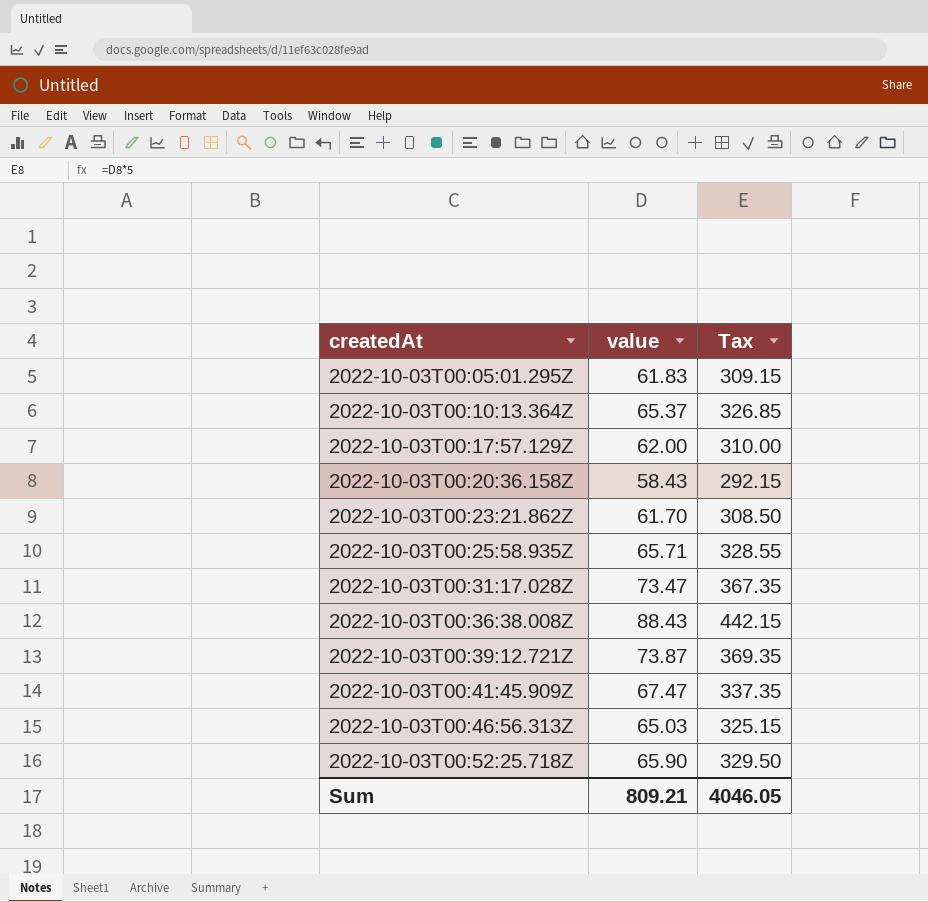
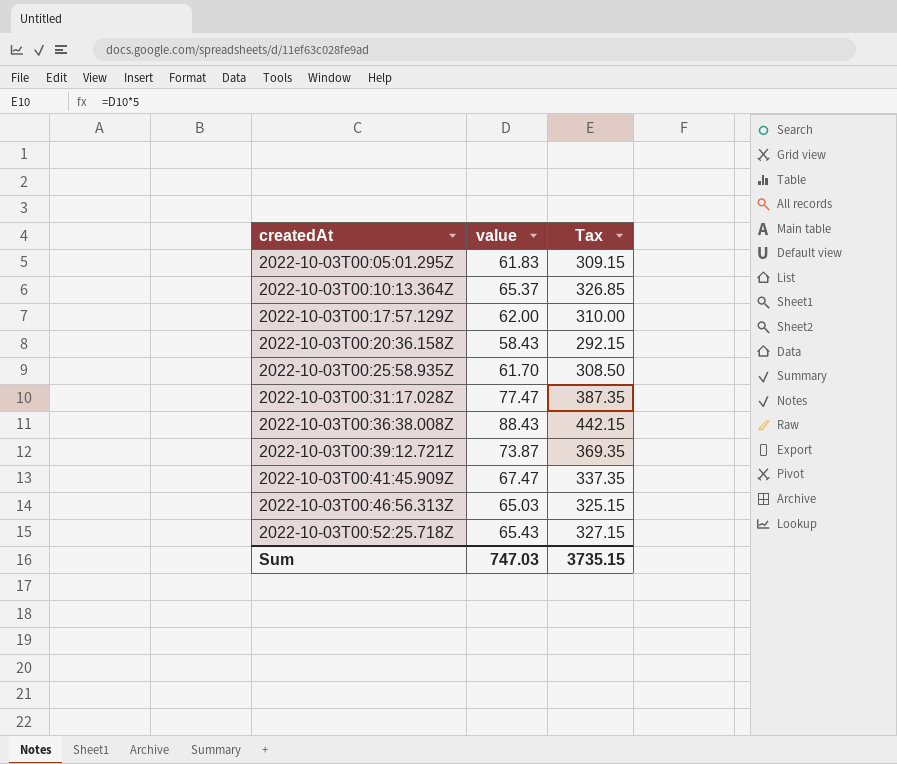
row 2022-10-03T00:23:21.862Z: 61.70 | 308.50 -> none
2022-10-03T00:25:58.935Z | value: 65.71 -> 61.70
2022-10-03T00:25:58.935Z | Tax: 328.55 -> 308.50
2022-10-03T00:31:17.028Z | value: 73.47 -> 77.47
2022-10-03T00:31:17.028Z | Tax: 367.35 -> 387.35
2022-10-03T00:52:25.718Z | value: 65.90 -> 65.43
2022-10-03T00:52:25.718Z | Tax: 329.50 -> 327.15
Sum | value: 809.21 -> 747.03
Sum | Tax: 4046.05 -> 3735.15

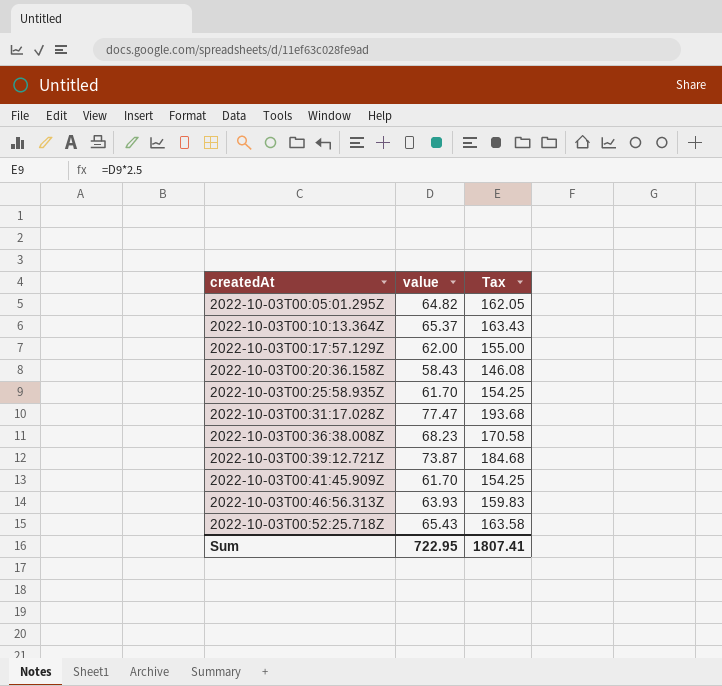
column Tax | formula: [value] * 5 -> [value] * 2.5
2022-10-03T00:05:01.295Z | value: 61.83 -> 64.82
2022-10-03T00:36:38.008Z | value: 88.43 -> 68.23
2022-10-03T00:41:45.909Z | value: 67.47 -> 61.70
2022-10-03T00:46:56.313Z | value: 65.03 -> 63.93
Sum | value: 747.03 -> 722.95
Sum | Tax: 3735.15 -> 1807.41

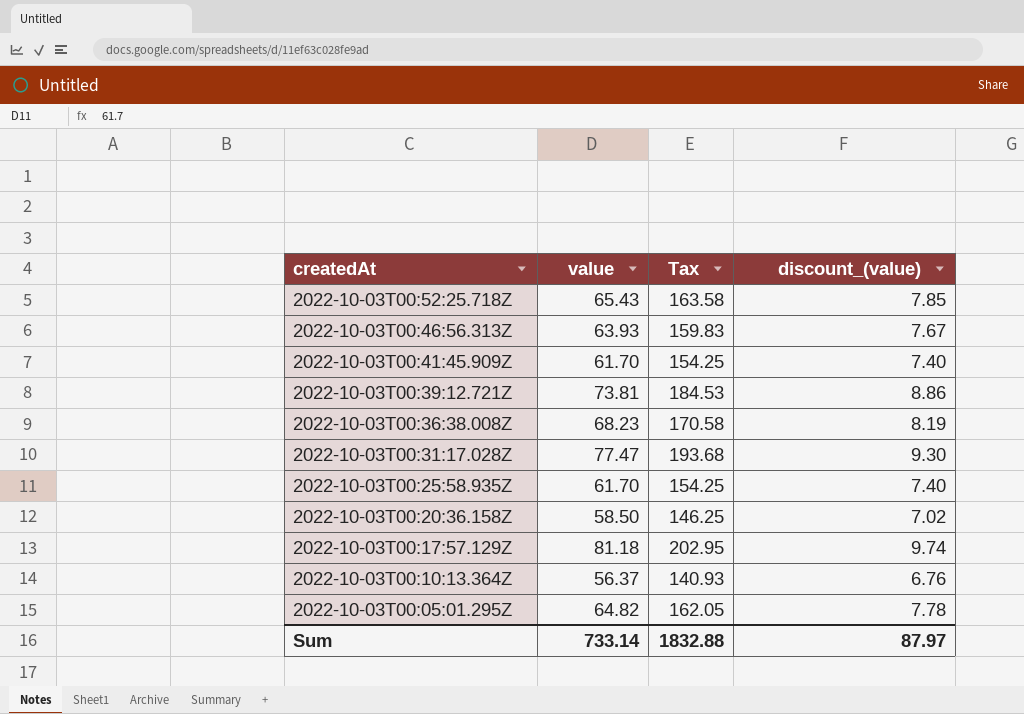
row order: createdAt ascending -> createdAt descending
column discount_(value) | formula: none -> [value] * 0.12
2022-10-03T00:39:12.721Z | value: 73.87 -> 73.81
2022-10-03T00:39:12.721Z | Tax: 184.68 -> 184.53
2022-10-03T00:20:36.158Z | value: 58.43 -> 58.50
2022-10-03T00:20:36.158Z | Tax: 146.08 -> 146.25
2022-10-03T00:17:57.129Z | value: 62.00 -> 81.18
2022-10-03T00:17:57.129Z | Tax: 155.00 -> 202.95
2022-10-03T00:10:13.364Z | value: 65.37 -> 56.37
2022-10-03T00:10:13.364Z | Tax: 163.43 -> 140.93
Sum | value: 722.95 -> 733.14
Sum | Tax: 1807.41 -> 1832.88

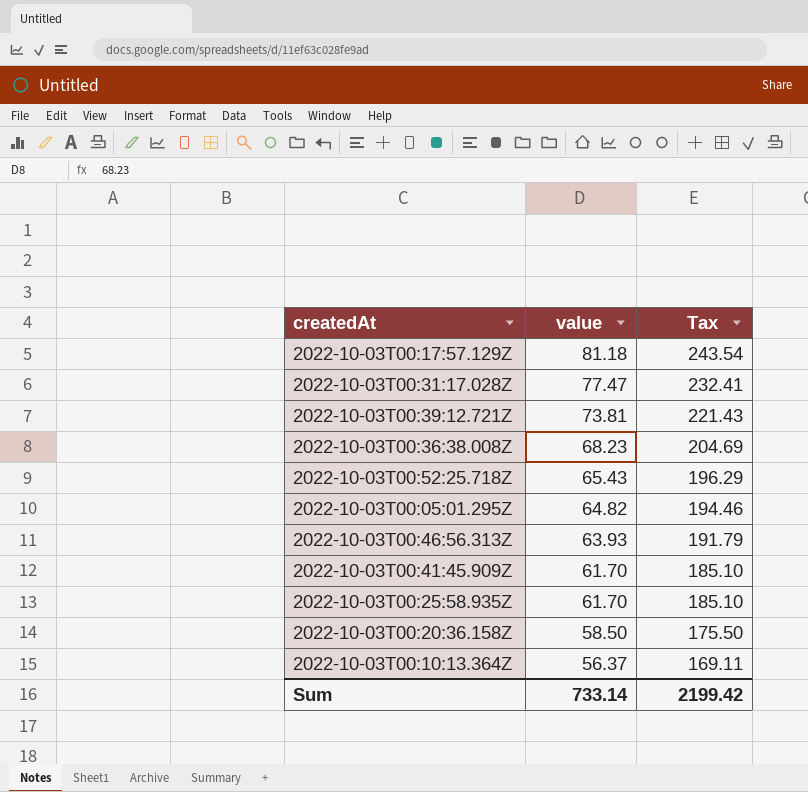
row order: createdAt descending -> value descending
column discount_(value) | formula: [value] * 0.12 -> none
column Tax | formula: [value] * 2.5 -> [value] * 3
Sum | Tax: 1832.88 -> 2199.42

